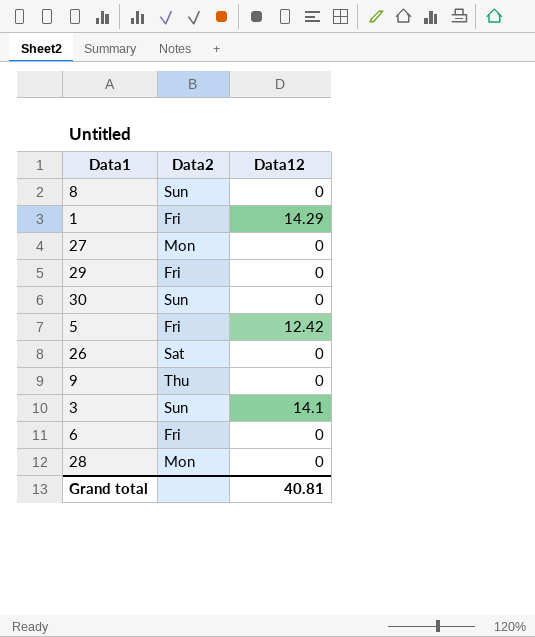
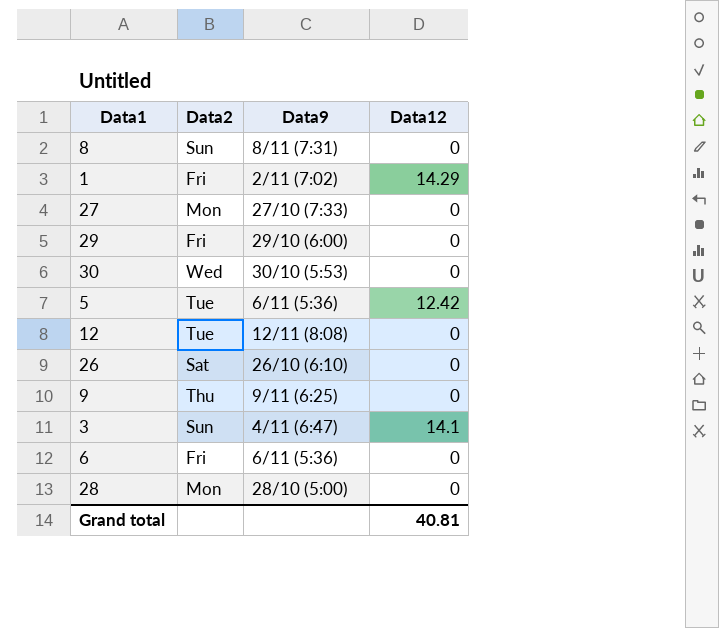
column Data9 | position: none -> 3
30 | Data2: Sun -> Wed
5 | Data2: Fri -> Tue
row 12: none -> Tue | 12/11 (8:08) | 0

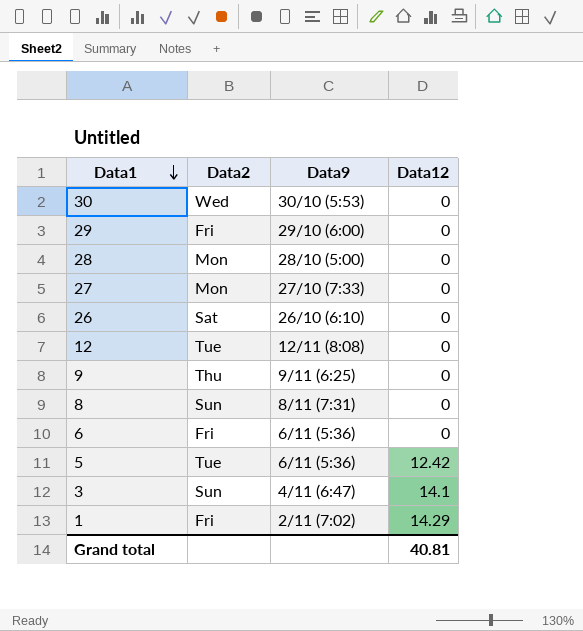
row order: none -> Data1 descending

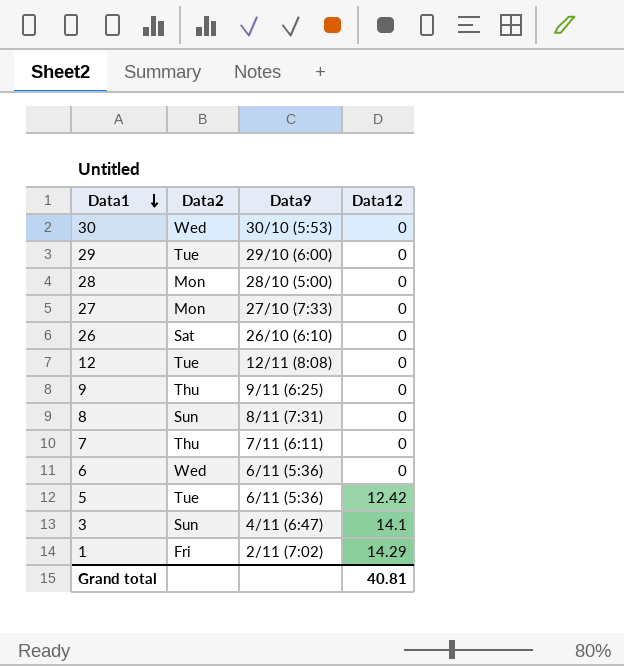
29 | Data2: Fri -> Tue
row 7: none -> Thu | 7/11 (6:11) | 0
6 | Data2: Fri -> Wed

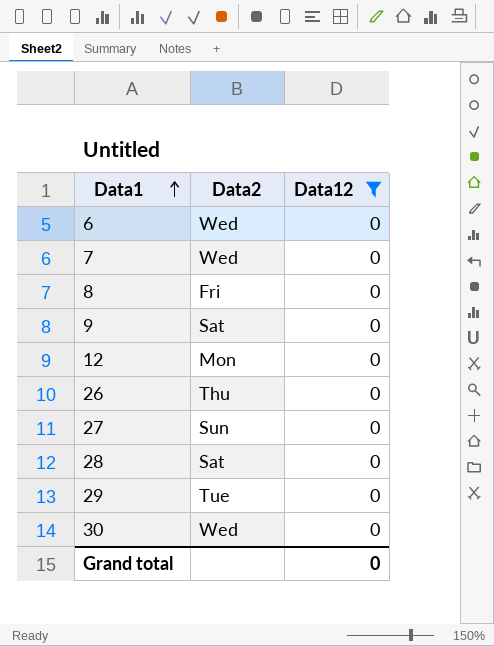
filter: none -> Data12 = 0
row order: Data1 descending -> Data1 ascending
column Data9 | position: 3 -> none
7 | Data2: Thu -> Wed
8 | Data2: Sun -> Fri
9 | Data2: Thu -> Sat
12 | Data2: Tue -> Mon
26 | Data2: Sat -> Thu
27 | Data2: Mon -> Sun
28 | Data2: Mon -> Sat
Grand total | Data12: 40.81 -> 0

